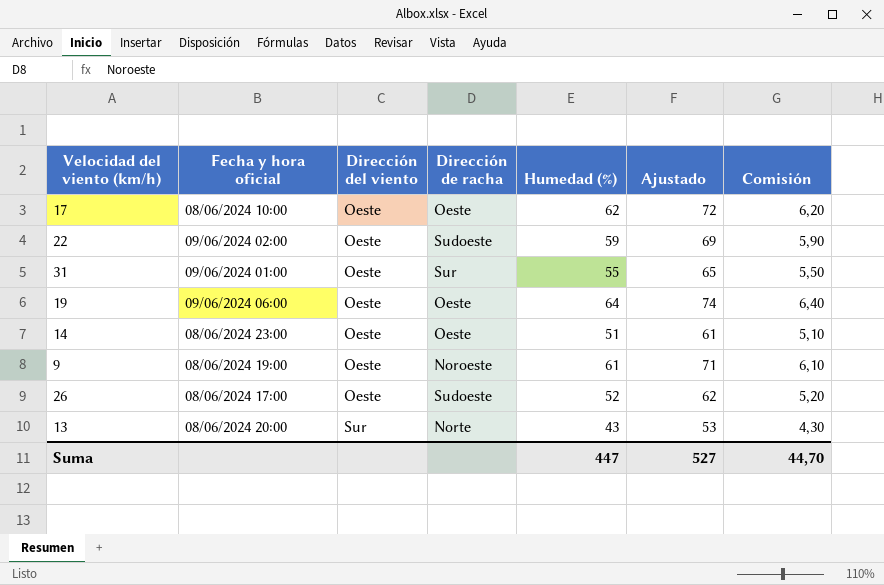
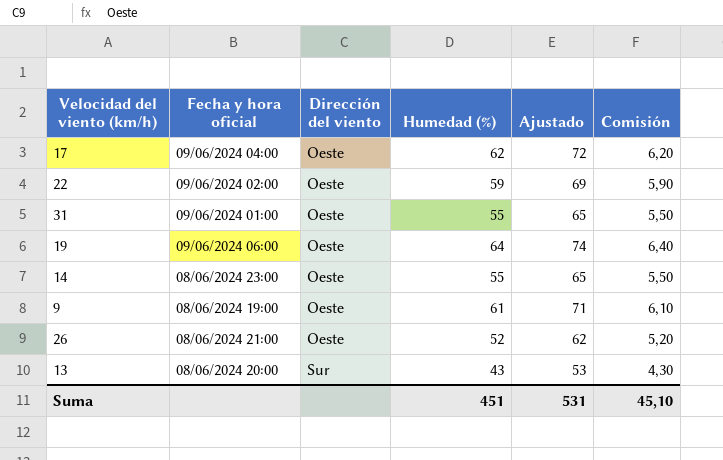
column Dirección de racha | position: 4 -> none
17 | Fecha y hora oficial: 08/06/2024 10:00 -> 09/06/2024 04:00
14 | Humedad (%): 51 -> 55
14 | Ajustado: 61 -> 65
14 | Comisión: 5,10 -> 5,50
26 | Fecha y hora oficial: 08/06/2024 17:00 -> 08/06/2024 21:00
Suma | Humedad (%): 447 -> 451
Suma | Ajustado: 527 -> 531
Suma | Comisión: 44,70 -> 45,10

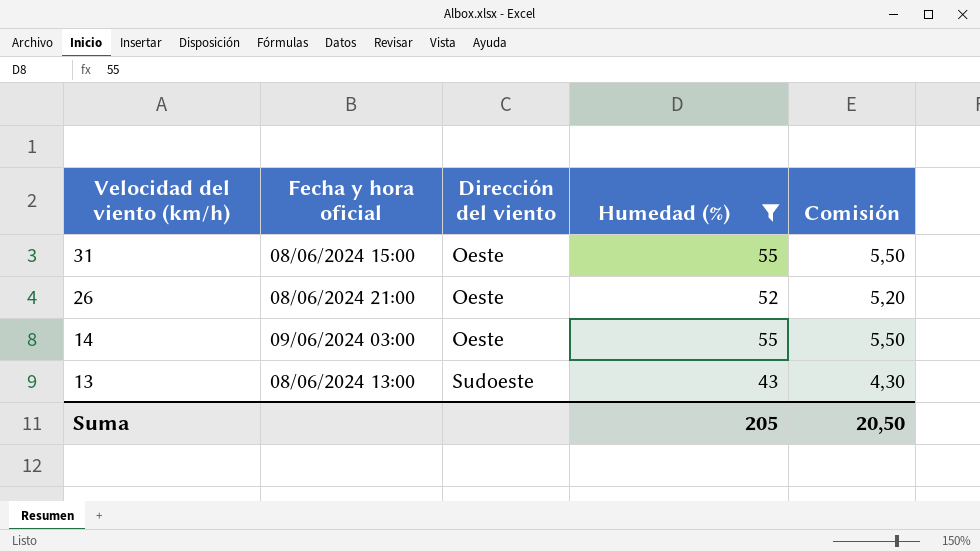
filter: none -> Humedad (%) <= 55
row order: Dirección del viento ascending -> Velocidad del viento (km/h) descending
column Ajustado | formula: [Humedad (%)] + 10 -> none
31 | Fecha y hora oficial: 09/06/2024 01:00 -> 08/06/2024 15:00
14 | Fecha y hora oficial: 08/06/2024 23:00 -> 09/06/2024 03:00
13 | Fecha y hora oficial: 08/06/2024 20:00 -> 08/06/2024 13:00
13 | Dirección del viento: Sur -> Sudoeste
Suma | Humedad (%): 451 -> 205
Suma | Comisión: 45,10 -> 20,50

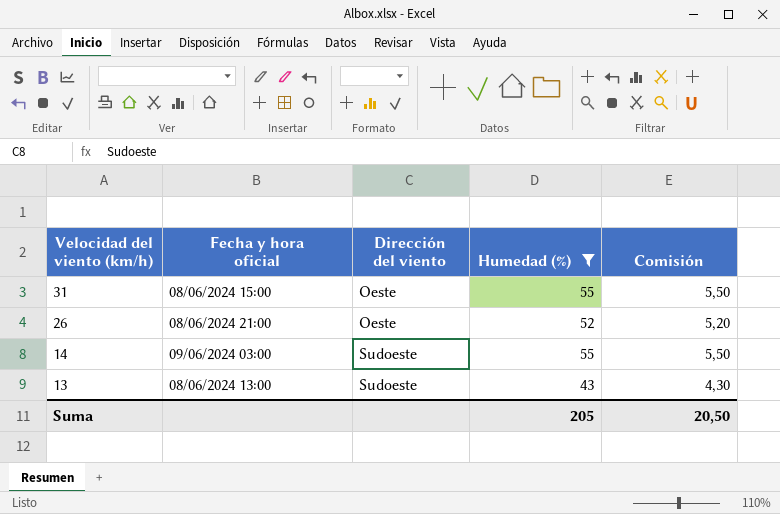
14 | Dirección del viento: Oeste -> Sudoeste

